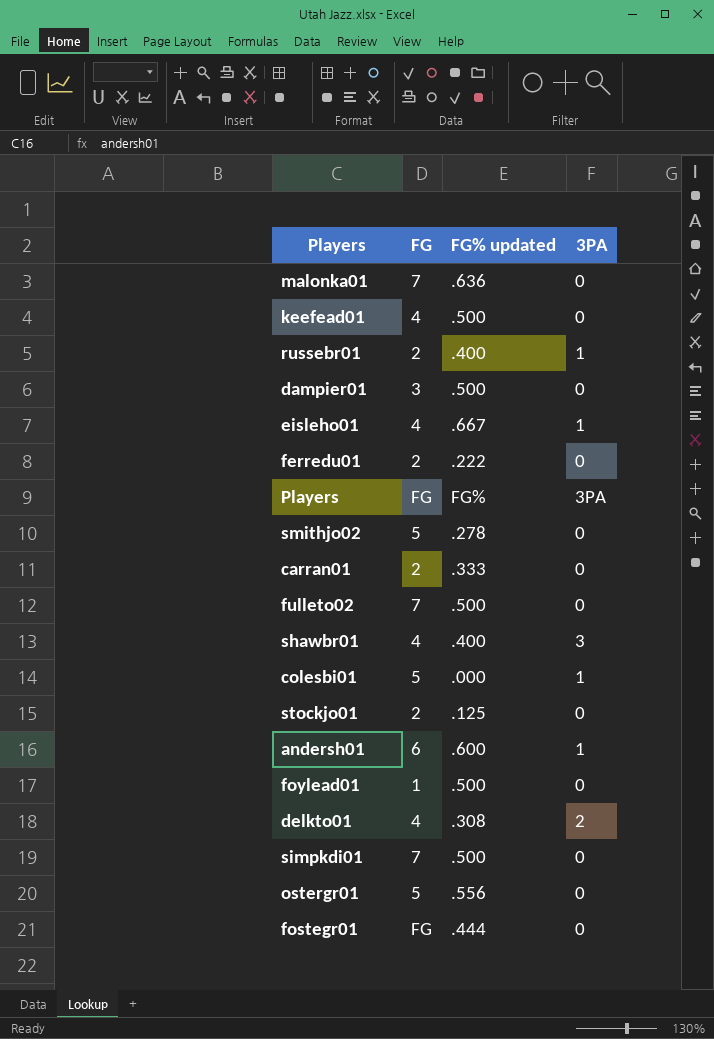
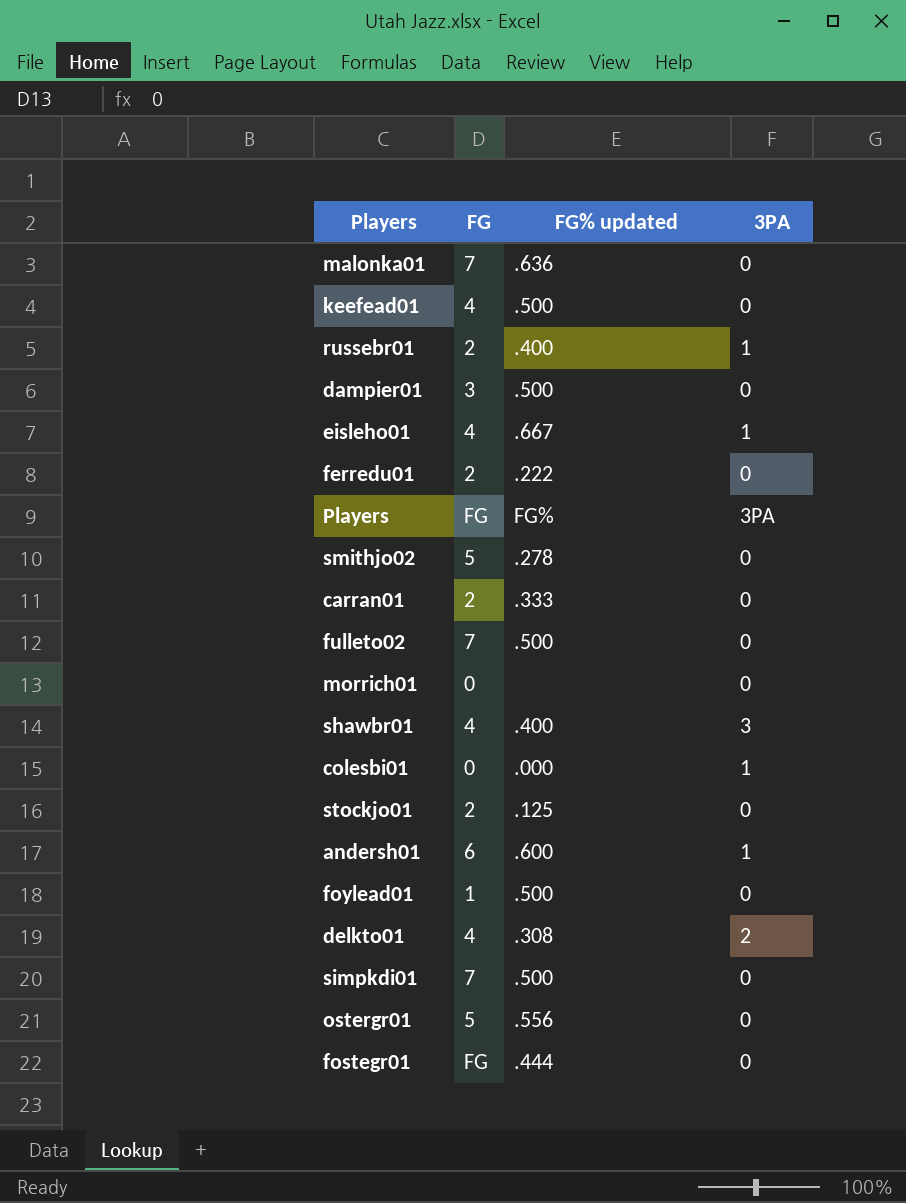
row morrich01: none -> 0 | none | 0
colesbi01 | FG: 5 -> 0

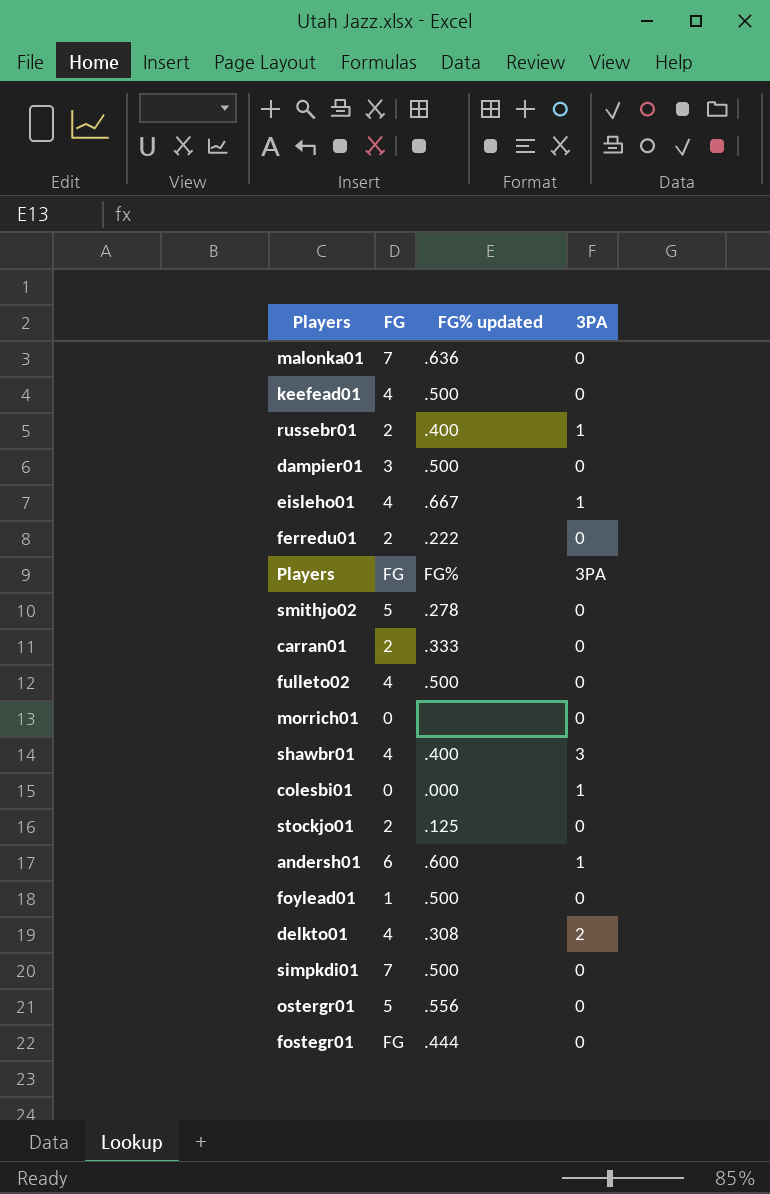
fulleto02 | FG: 7 -> 4

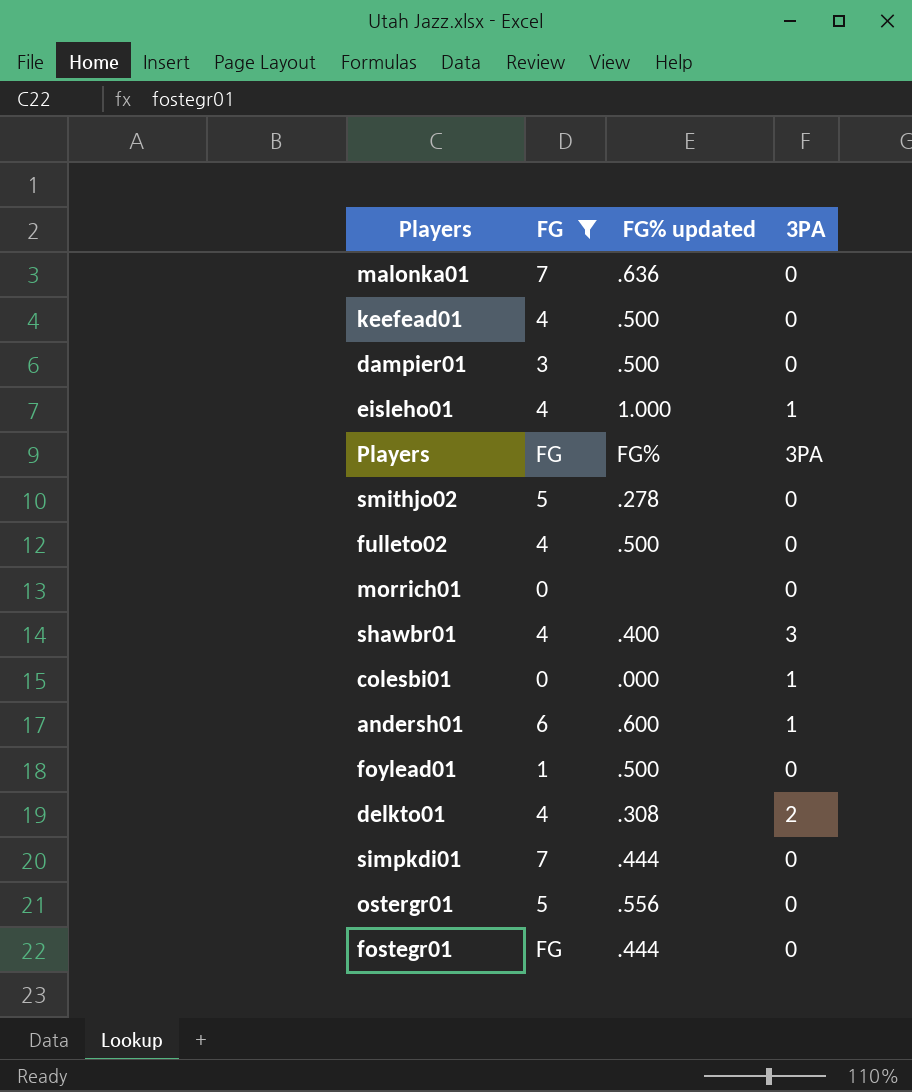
filter: none -> FG != 2
eisleho01 | FG% updated: .667 -> 1.000
simpkdi01 | FG% updated: .500 -> .444

